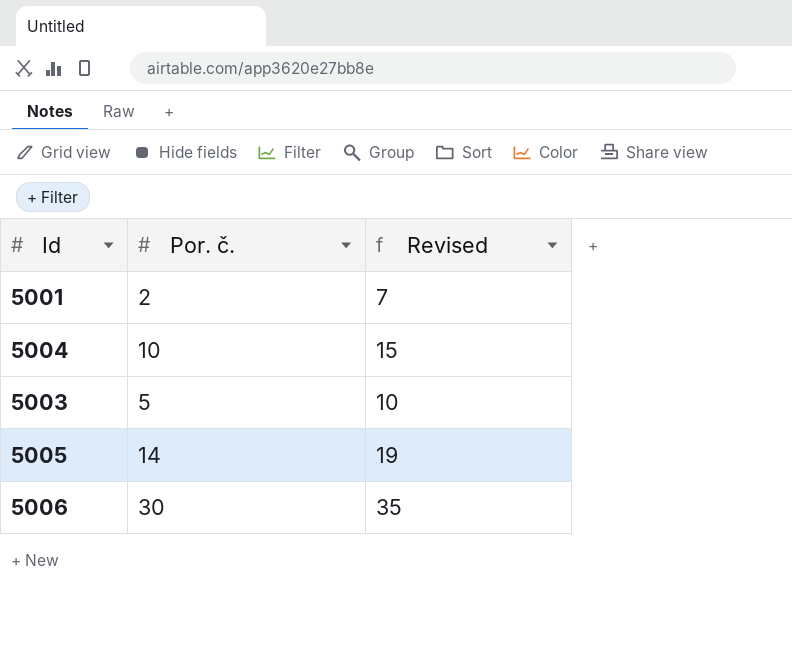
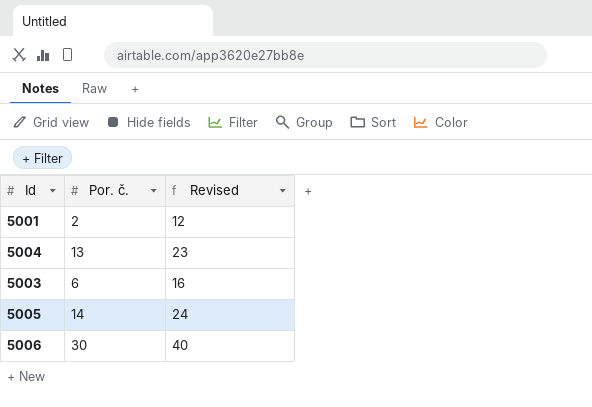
column Revised | formula: [Por. č.] + 5 -> [Por. č.] + 10
5004 | Por. č.: 10 -> 13
5003 | Por. č.: 5 -> 6

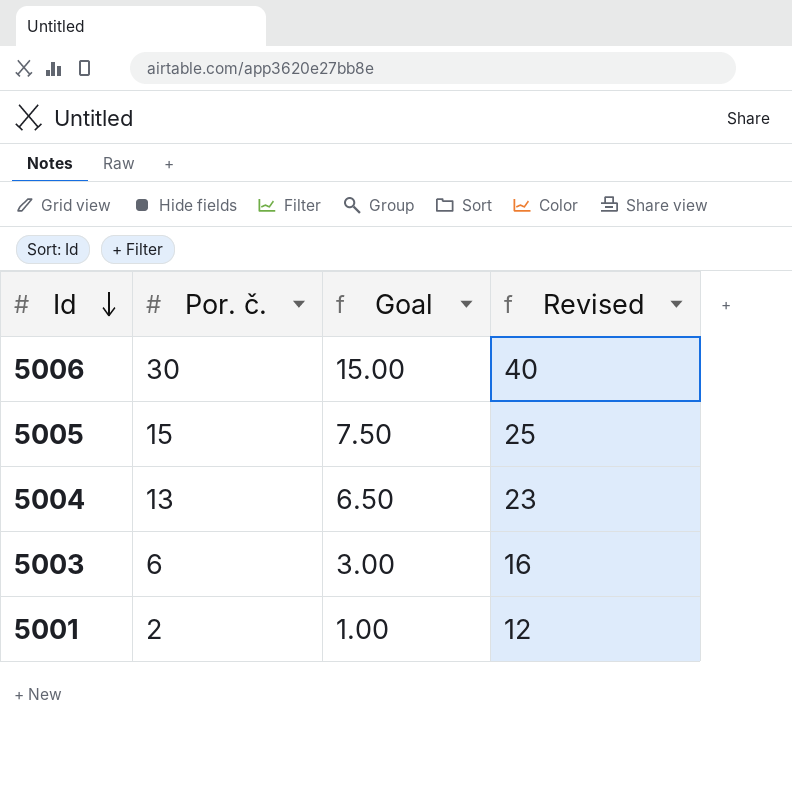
row order: none -> Id descending
column Goal | formula: none -> [Por. č.] * 0.5
5005 | Por. č.: 14 -> 15
5005 | Revised: 24 -> 25

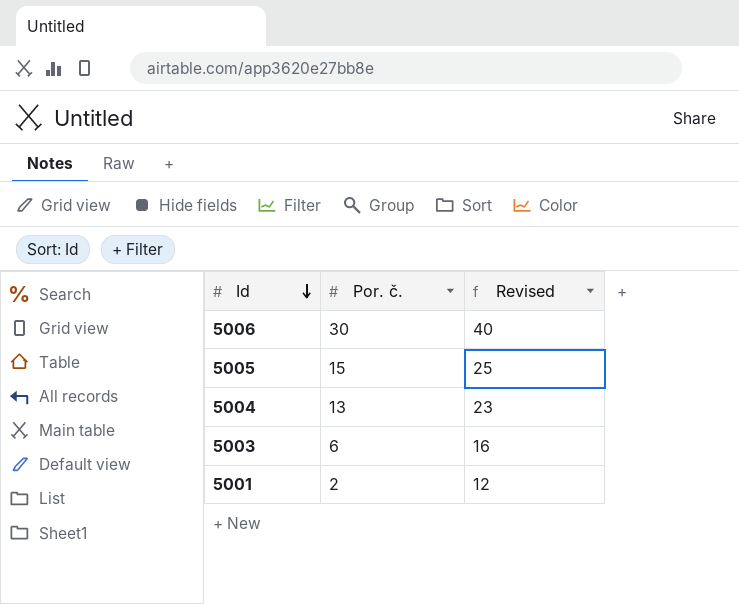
column Goal | formula: [Por. č.] * 0.5 -> none

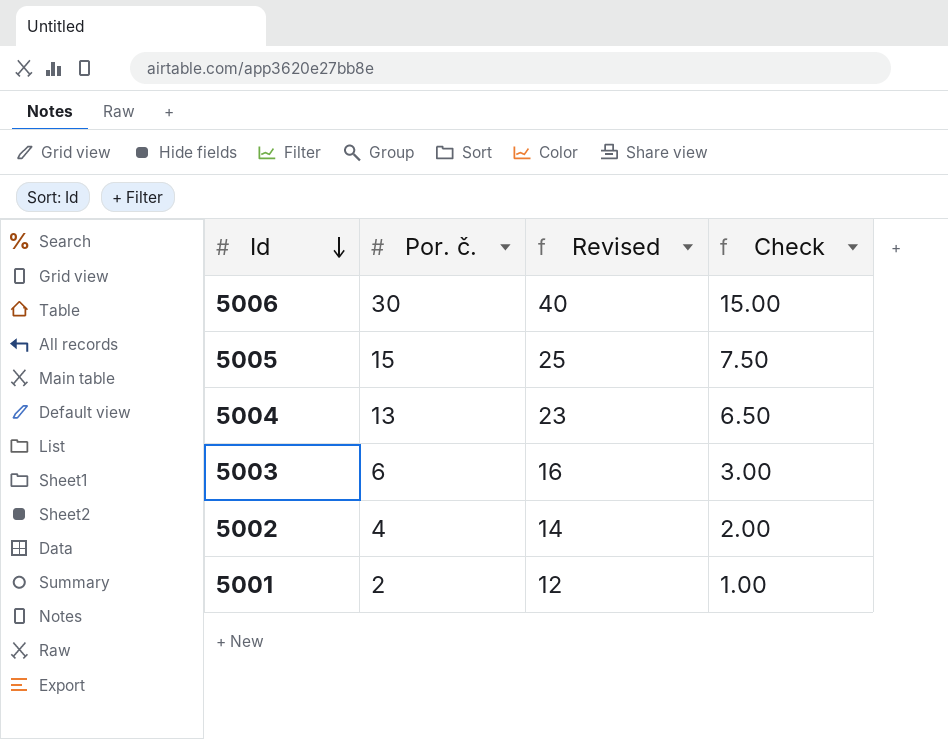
column Check | formula: none -> [Por. č.] * 0.5
row 5002: none -> 4 | 14 | 2.00

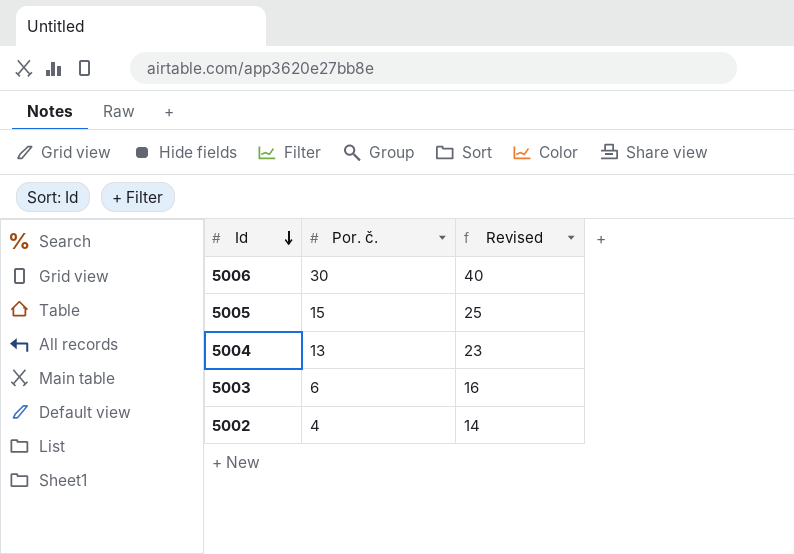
column Check | formula: [Por. č.] * 0.5 -> none
row 5001: 2 | 12 | 1.00 -> none

